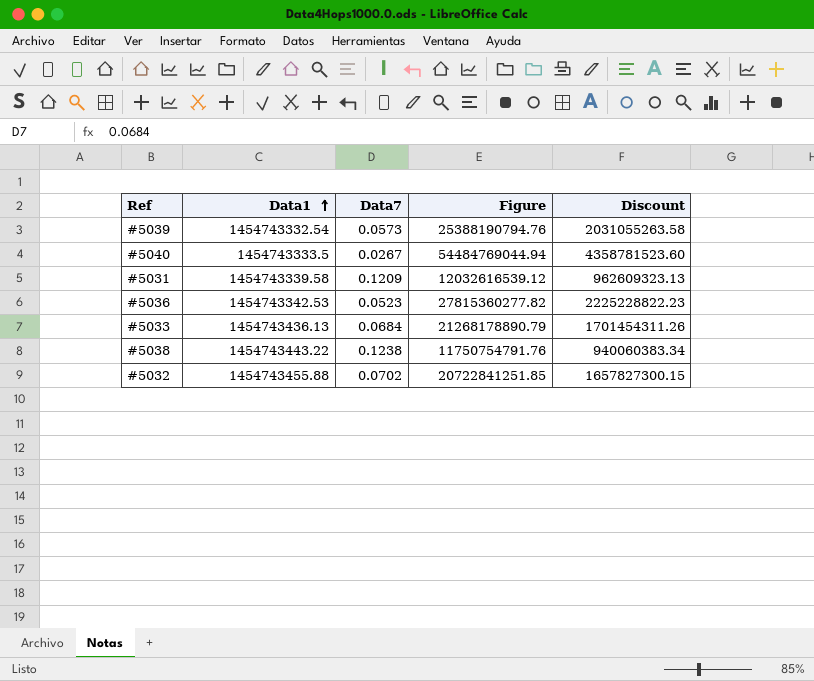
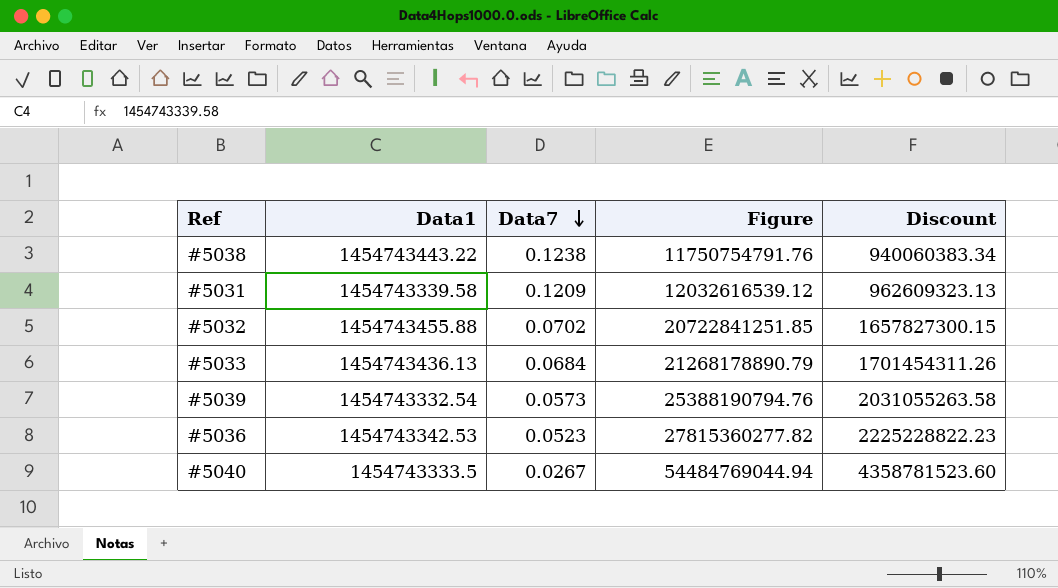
row order: Data1 ascending -> Data7 descending

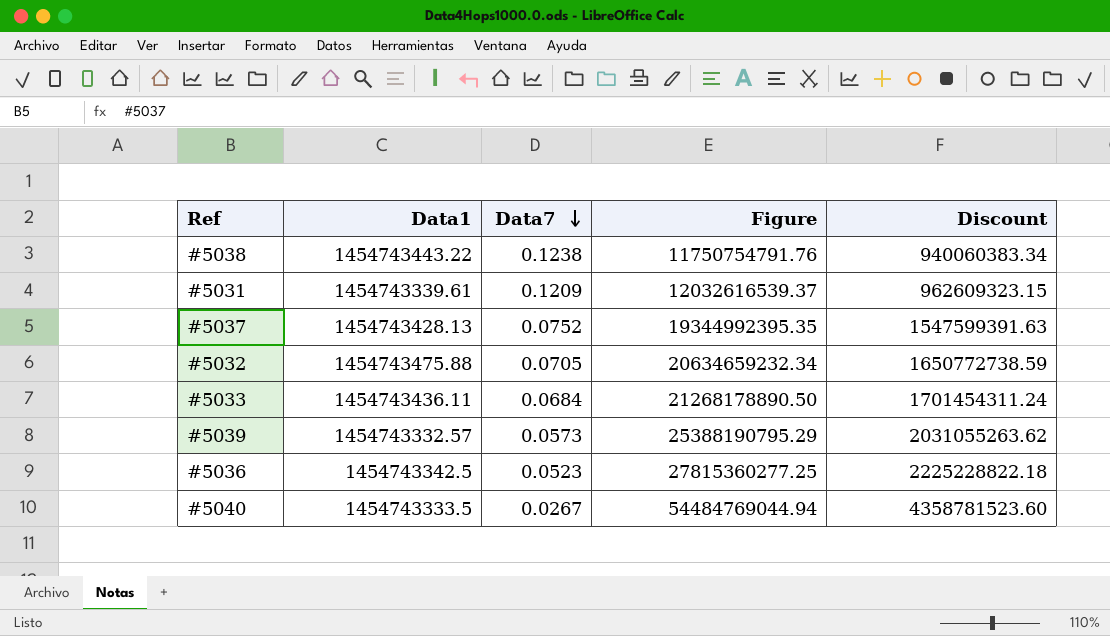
#5031 | Data1: 1454743339.58 -> 1454743339.61
#5031 | Figure: 12032616539.12 -> 12032616539.37
#5031 | Discount: 962609323.13 -> 962609323.15
row #5037: none -> 1454743428.13 | 0.0752 | 19344992395.35 | 1547599391.63
#5032 | Data1: 1454743455.88 -> 1454743475.88
#5032 | Data7: 0.0702 -> 0.0705
#5032 | Figure: 20722841251.85 -> 20634659232.34
#5032 | Discount: 1657827300.15 -> 1650772738.59
#5033 | Data1: 1454743436.13 -> 1454743436.11
#5033 | Figure: 21268178890.79 -> 21268178890.50
#5033 | Discount: 1701454311.26 -> 1701454311.24
#5039 | Data1: 1454743332.54 -> 1454743332.57
#5039 | Figure: 25388190794.76 -> 25388190795.29
#5039 | Discount: 2031055263.58 -> 2031055263.62
#5036 | Data1: 1454743342.53 -> 1454743342.5
#5036 | Figure: 27815360277.82 -> 27815360277.25
#5036 | Discount: 2225228822.23 -> 2225228822.18

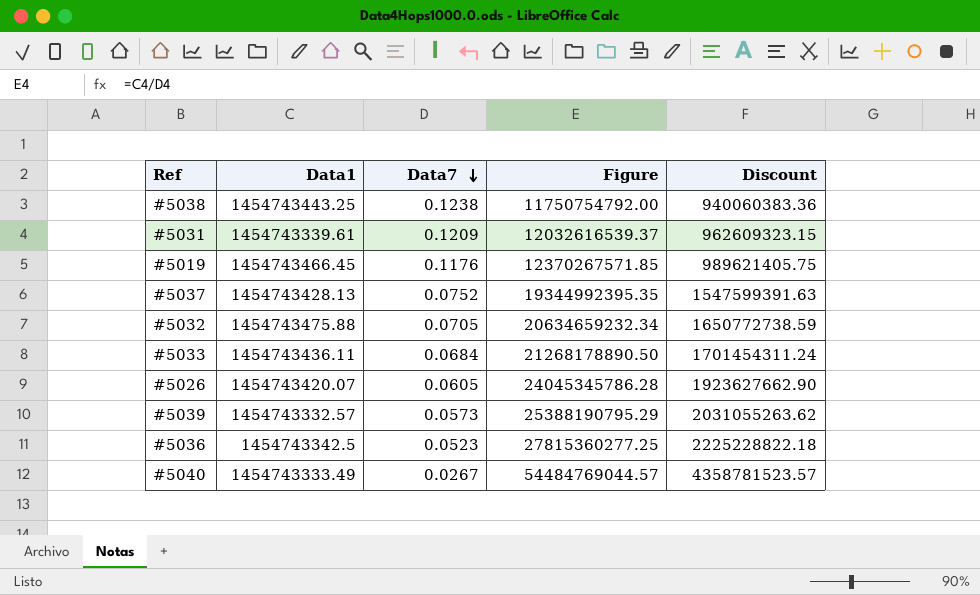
#5038 | Data1: 1454743443.22 -> 1454743443.25
#5038 | Figure: 11750754791.76 -> 11750754792.00
#5038 | Discount: 940060383.34 -> 940060383.36
row #5019: none -> 1454743466.45 | 0.1176 | 12370267571.85 | 989621405.75
row #5026: none -> 1454743420.07 | 0.0605 | 24045345786.28 | 1923627662.90
#5040 | Data1: 1454743333.5 -> 1454743333.49
#5040 | Figure: 54484769044.94 -> 54484769044.57
#5040 | Discount: 4358781523.60 -> 4358781523.57

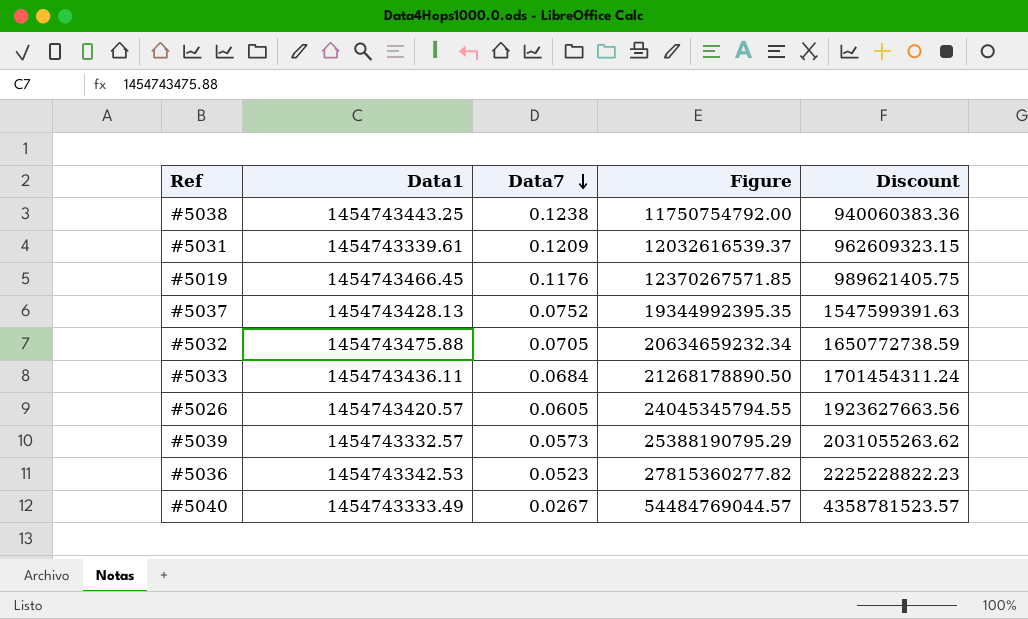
#5026 | Data1: 1454743420.07 -> 1454743420.57
#5026 | Figure: 24045345786.28 -> 24045345794.55
#5026 | Discount: 1923627662.90 -> 1923627663.56
#5036 | Data1: 1454743342.5 -> 1454743342.53
#5036 | Figure: 27815360277.25 -> 27815360277.82
#5036 | Discount: 2225228822.18 -> 2225228822.23

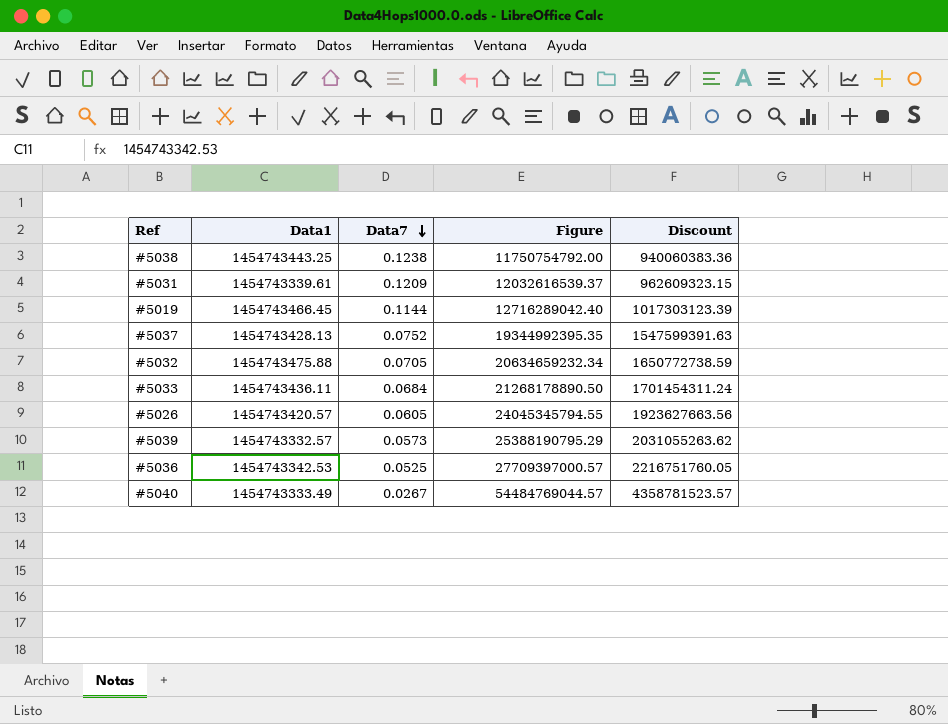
#5019 | Data7: 0.1176 -> 0.1144
#5019 | Figure: 12370267571.85 -> 12716289042.40
#5019 | Discount: 989621405.75 -> 1017303123.39
#5036 | Data7: 0.0523 -> 0.0525
#5036 | Figure: 27815360277.82 -> 27709397000.57
#5036 | Discount: 2225228822.23 -> 2216751760.05

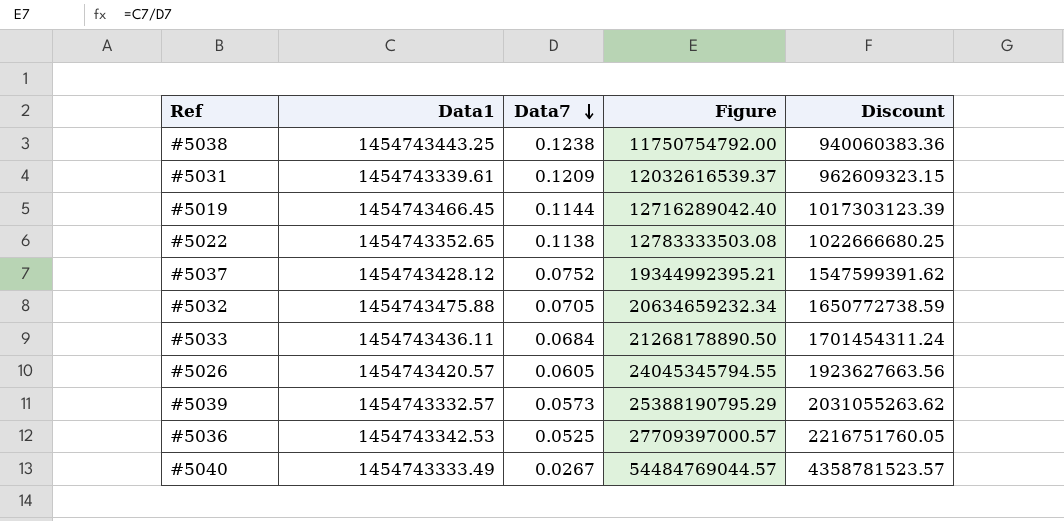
row #5022: none -> 1454743352.65 | 0.1138 | 12783333503.08 | 1022666680.25
#5037 | Data1: 1454743428.13 -> 1454743428.12
#5037 | Figure: 19344992395.35 -> 19344992395.21
#5037 | Discount: 1547599391.63 -> 1547599391.62

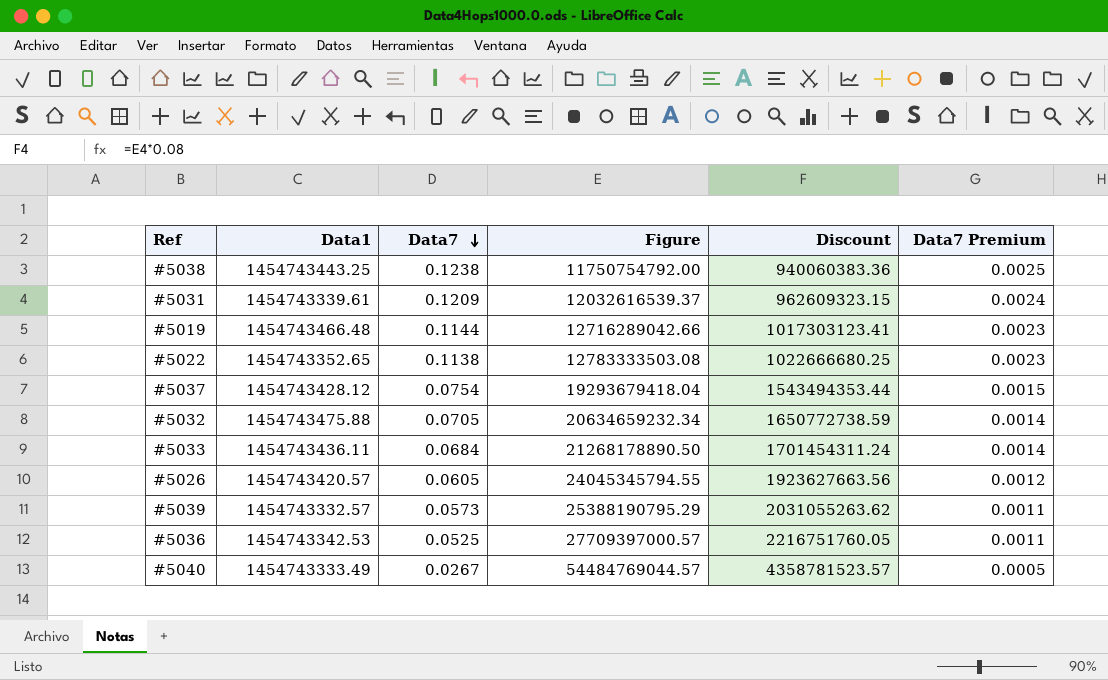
column Data7 Premium | formula: none -> [Data7] * 0.02
#5019 | Data1: 1454743466.45 -> 1454743466.48
#5019 | Figure: 12716289042.40 -> 12716289042.66
#5019 | Discount: 1017303123.39 -> 1017303123.41
#5037 | Data7: 0.0752 -> 0.0754
#5037 | Figure: 19344992395.21 -> 19293679418.04
#5037 | Discount: 1547599391.62 -> 1543494353.44

